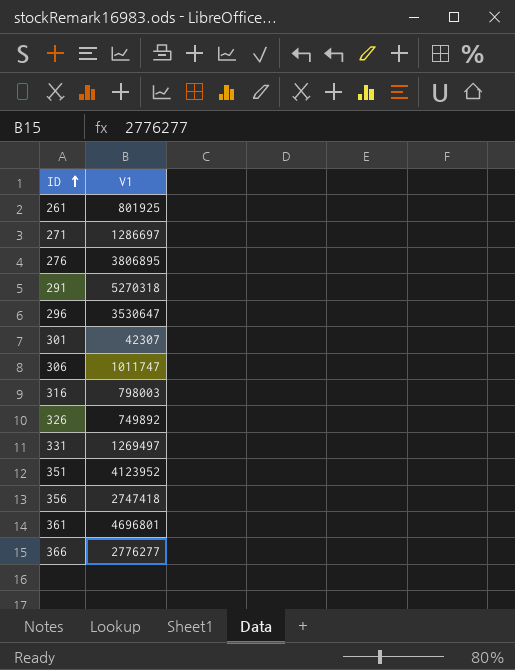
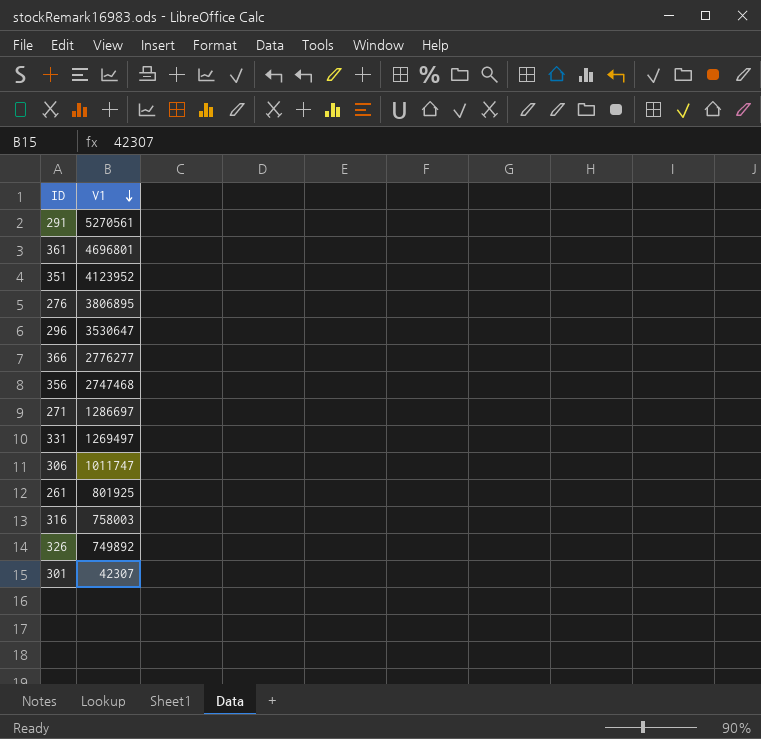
row order: ID ascending -> V1 descending
291 | V1: 5270318 -> 5270561
356 | V1: 2747418 -> 2747468
316 | V1: 798003 -> 758003

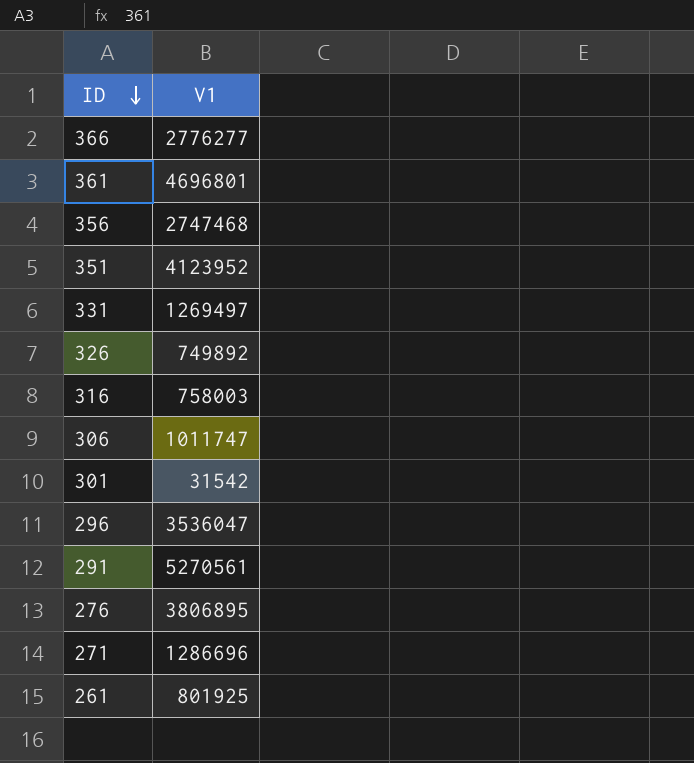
row order: V1 descending -> ID descending
301 | V1: 42307 -> 31542
296 | V1: 3530647 -> 3536047
271 | V1: 1286697 -> 1286696

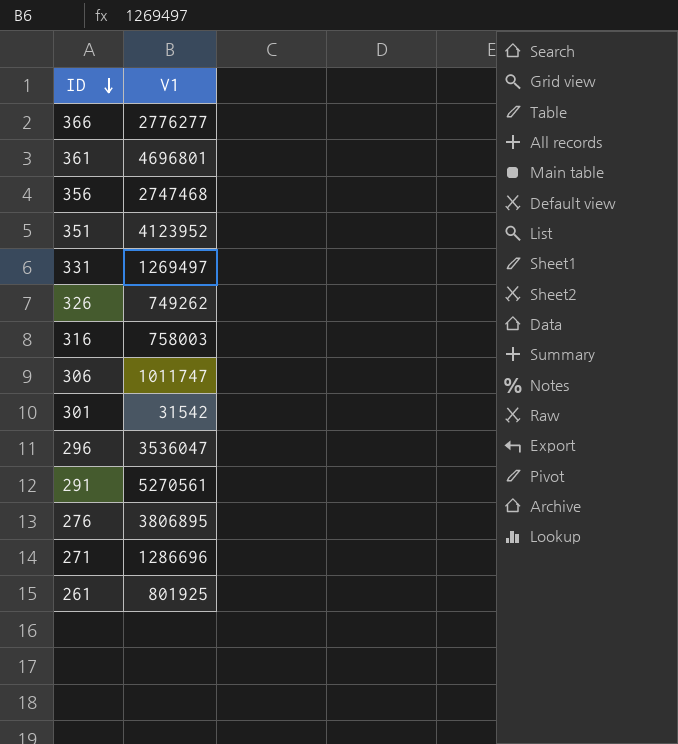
326 | V1: 749892 -> 749262

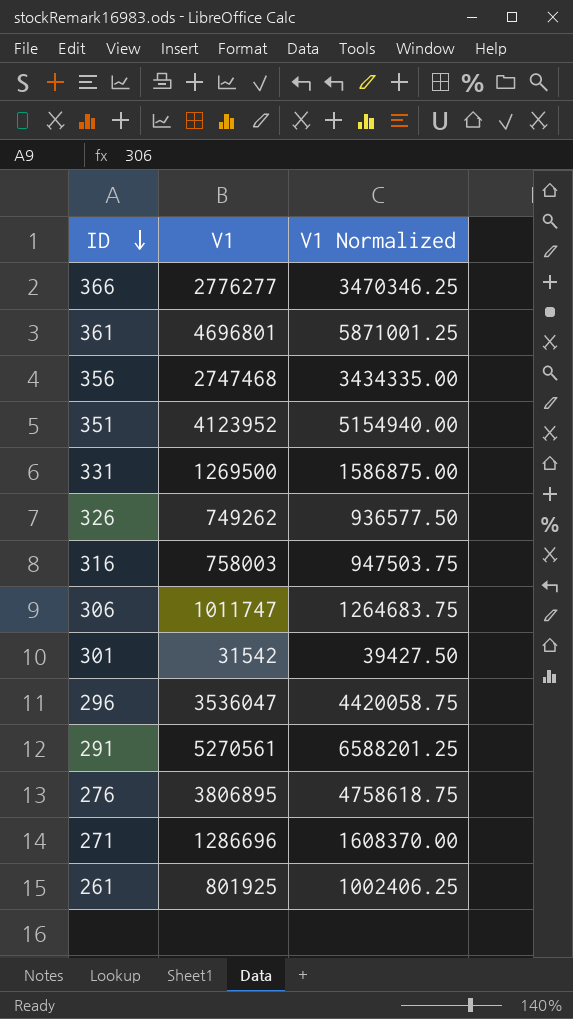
column V1 Normalized | formula: none -> [V1] * 1.25
331 | V1: 1269497 -> 1269500

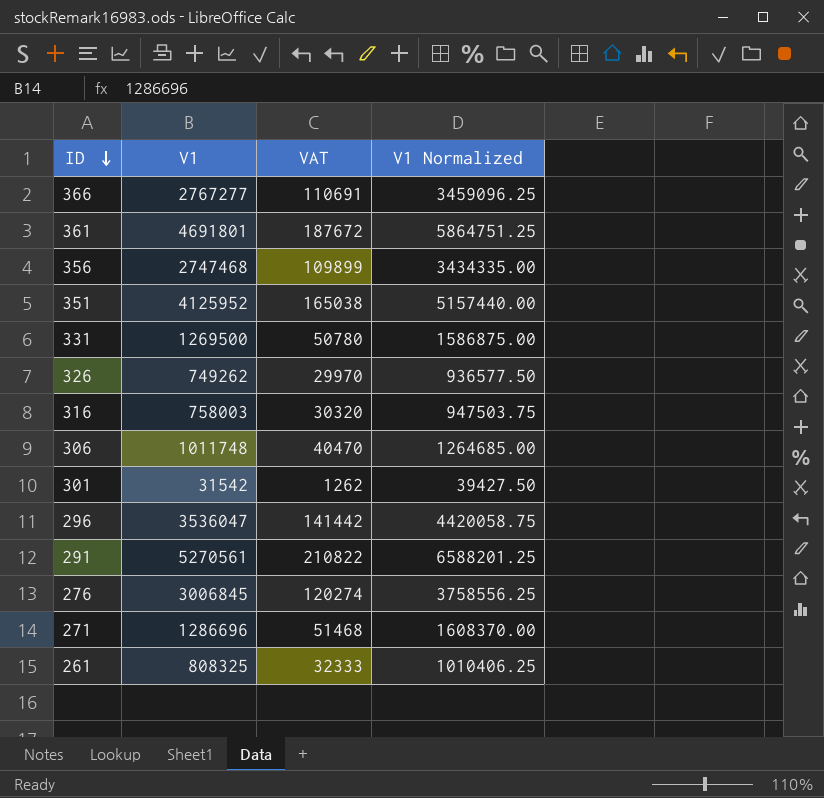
column VAT | formula: none -> [V1] * 0.04
366 | V1: 2776277 -> 2767277
366 | V1 Normalized: 3470346.25 -> 3459096.25
361 | V1: 4696801 -> 4691801
361 | V1 Normalized: 5871001.25 -> 5864751.25
351 | V1: 4123952 -> 4125952
351 | V1 Normalized: 5154940.00 -> 5157440.00
306 | V1: 1011747 -> 1011748
306 | V1 Normalized: 1264683.75 -> 1264685.00
276 | V1: 3806895 -> 3006845
276 | V1 Normalized: 4758618.75 -> 3758556.25
261 | V1: 801925 -> 808325
261 | V1 Normalized: 1002406.25 -> 1010406.25

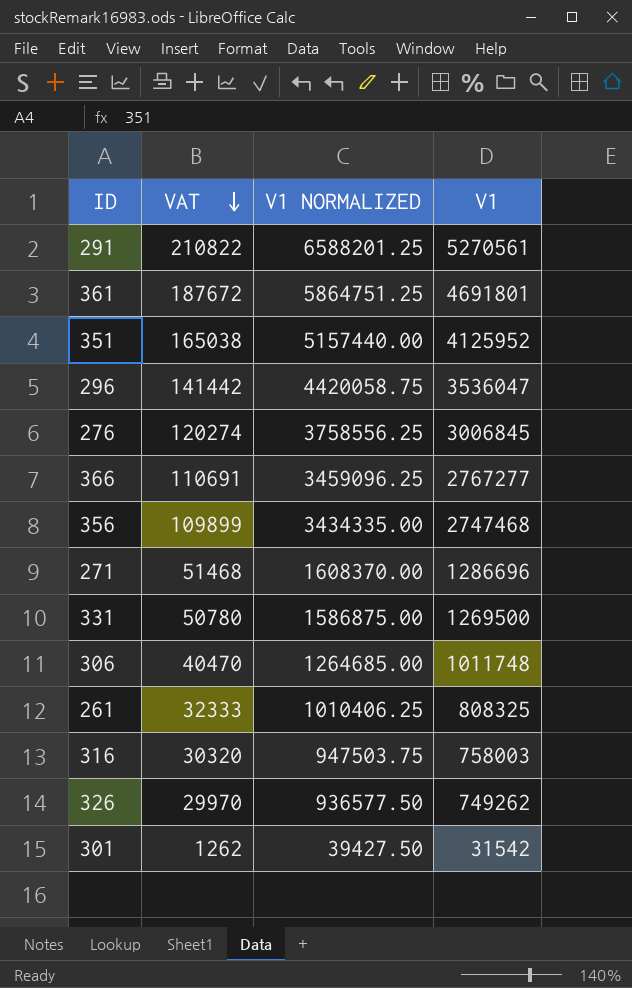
row order: ID descending -> VAT descending
column name: V1 Normalized -> V1 NORMALIZED
column V1 | position: 2 -> 4

